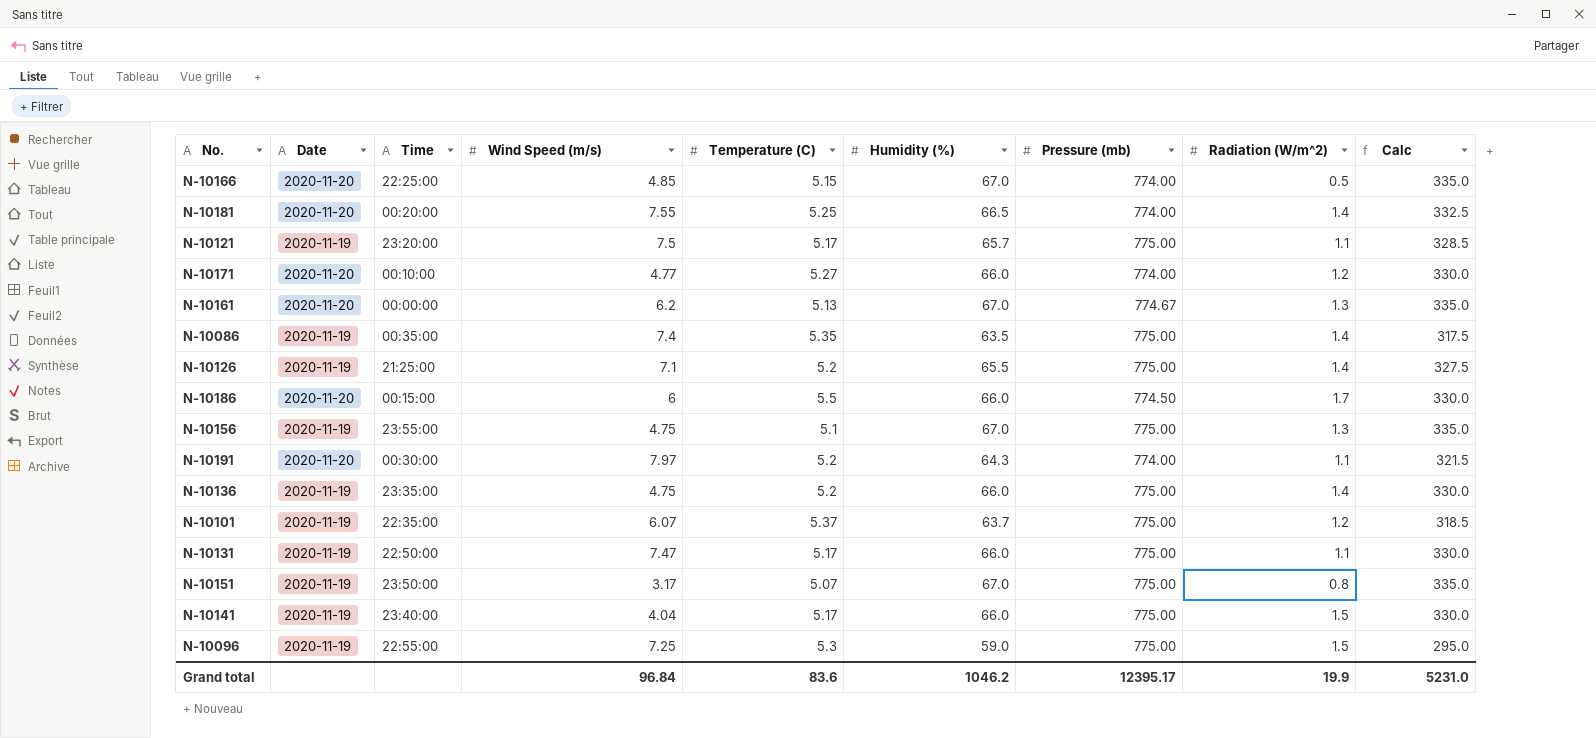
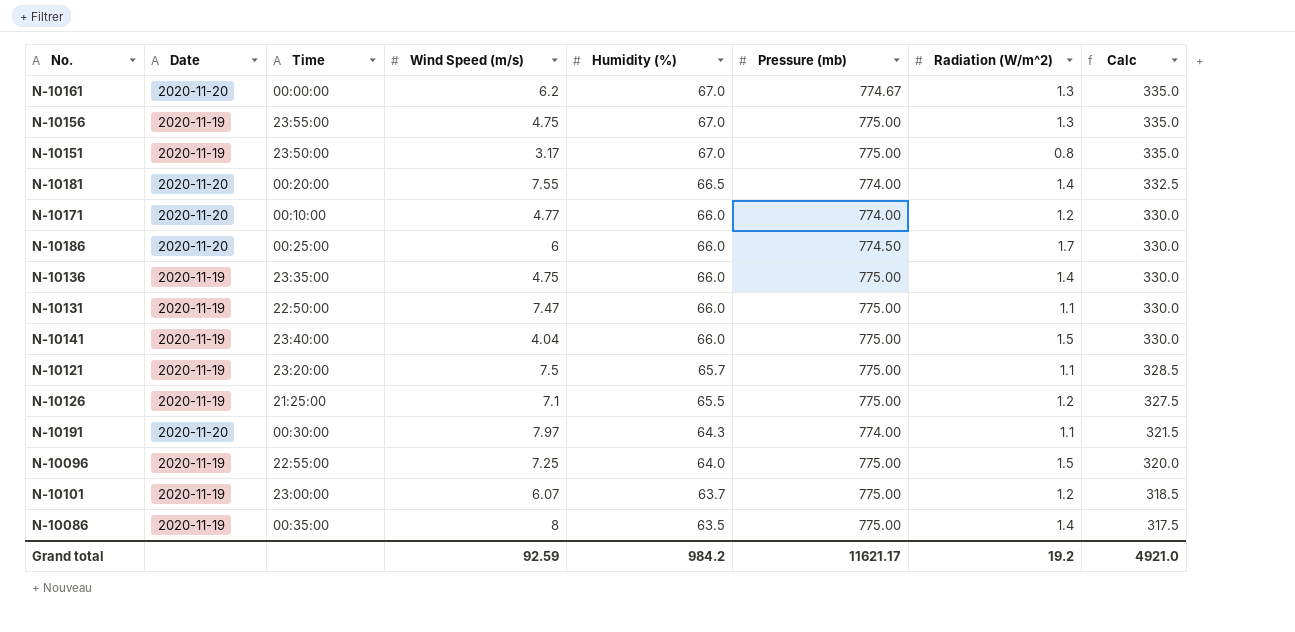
row order: none -> Humidity (%) descending
column Temperature (C) | position: 5 -> none
row N-10166: 2020-11-20 | 22:25:00 | 4.85 | 5.15 | 67.0 | 774.00 | 0.5 | 335.0 -> none
N-10186 | Time: 00:15:00 -> 00:25:00
N-10126 | Radiation (W/m^2): 1.4 -> 1.2
N-10096 | Humidity (%): 59.0 -> 64.0
N-10096 | Calc: 295.0 -> 320.0
N-10101 | Time: 22:35:00 -> 23:00:00
N-10086 | Wind Speed (m/s): 7.4 -> 8
Grand total | Wind Speed (m/s): 96.84 -> 92.59
Grand total | Humidity (%): 1046.2 -> 984.2
Grand total | Pressure (mb): 12395.17 -> 11621.17
Grand total | Radiation (W/m^2): 19.9 -> 19.2
Grand total | Calc: 5231.0 -> 4921.0

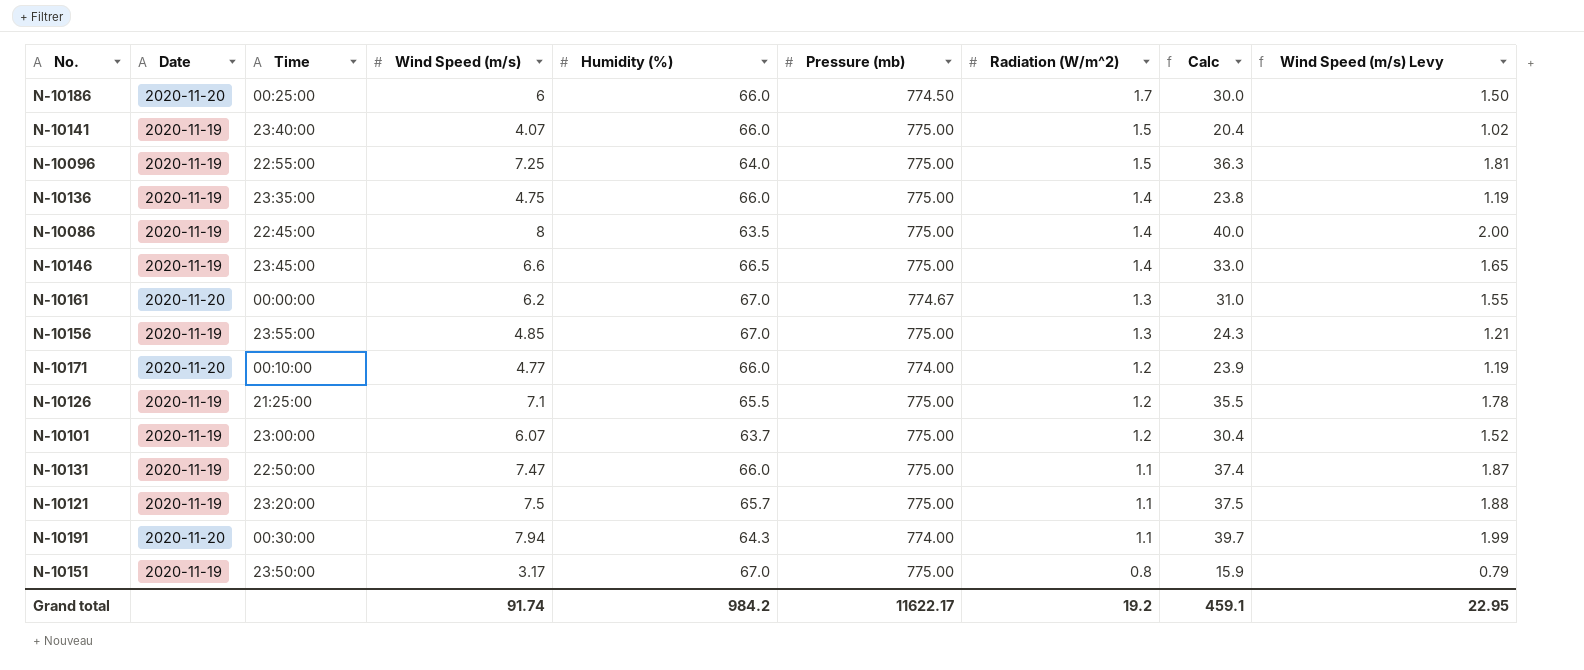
row order: Humidity (%) descending -> Radiation (W/m^2) descending
column Calc | formula: [Humidity (%)] * 5 -> [Wind Speed (m/s)] * 5
column Wind Speed (m/s) Levy | formula: none -> [Wind Speed (m/s)] * 0.25
row N-10181: 2020-11-20 | 00:20:00 | 7.55 | 66.5 | 774.00 | 1.4 | 332.5 -> none
N-10141 | Wind Speed (m/s): 4.04 -> 4.07
N-10086 | Time: 00:35:00 -> 22:45:00
row N-10146: none -> 2020-11-19 | 23:45:00 | 6.6 | 66.5 | 775.00 | 1.4 | 33.0 | 1.65
N-10156 | Wind Speed (m/s): 4.75 -> 4.85
N-10191 | Wind Speed (m/s): 7.97 -> 7.94
Grand total | Wind Speed (m/s): 92.59 -> 91.74
Grand total | Pressure (mb): 11621.17 -> 11622.17
Grand total | Calc: 4921.0 -> 459.1

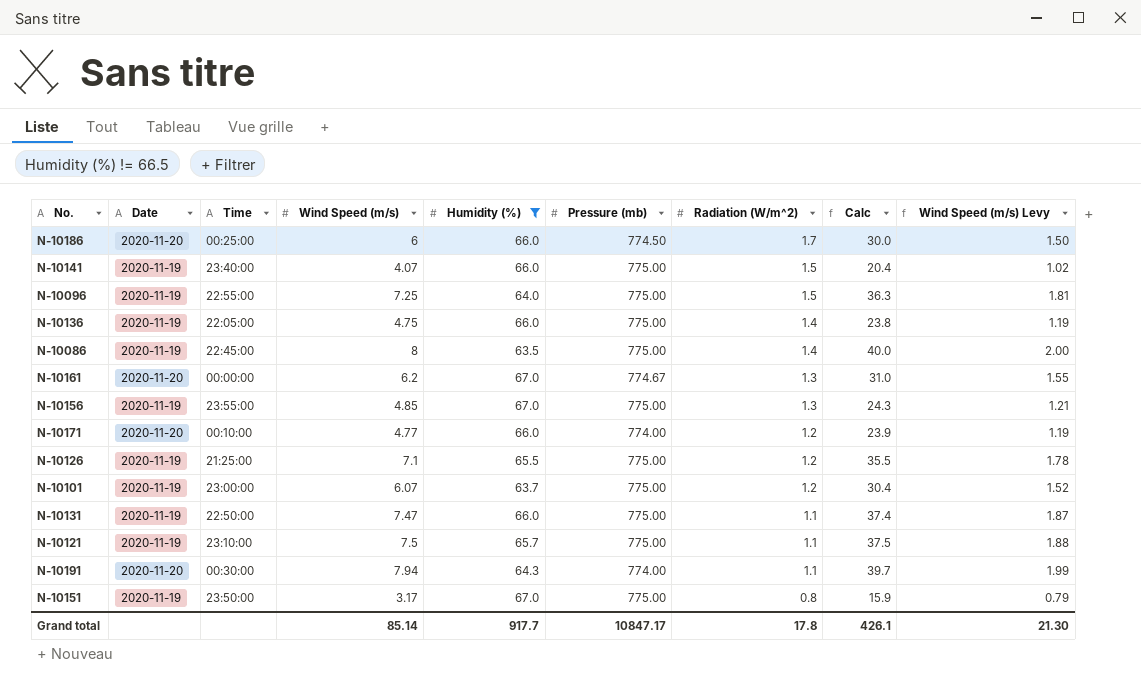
filter: none -> Humidity (%) != 66.5
N-10136 | Time: 23:35:00 -> 22:05:00
N-10121 | Time: 23:20:00 -> 23:10:00
Grand total | Wind Speed (m/s): 91.74 -> 85.14
Grand total | Humidity (%): 984.2 -> 917.7
Grand total | Pressure (mb): 11622.17 -> 10847.17
Grand total | Radiation (W/m^2): 19.2 -> 17.8
Grand total | Calc: 459.1 -> 426.1
Grand total | Wind Speed (m/s) Levy: 22.95 -> 21.30

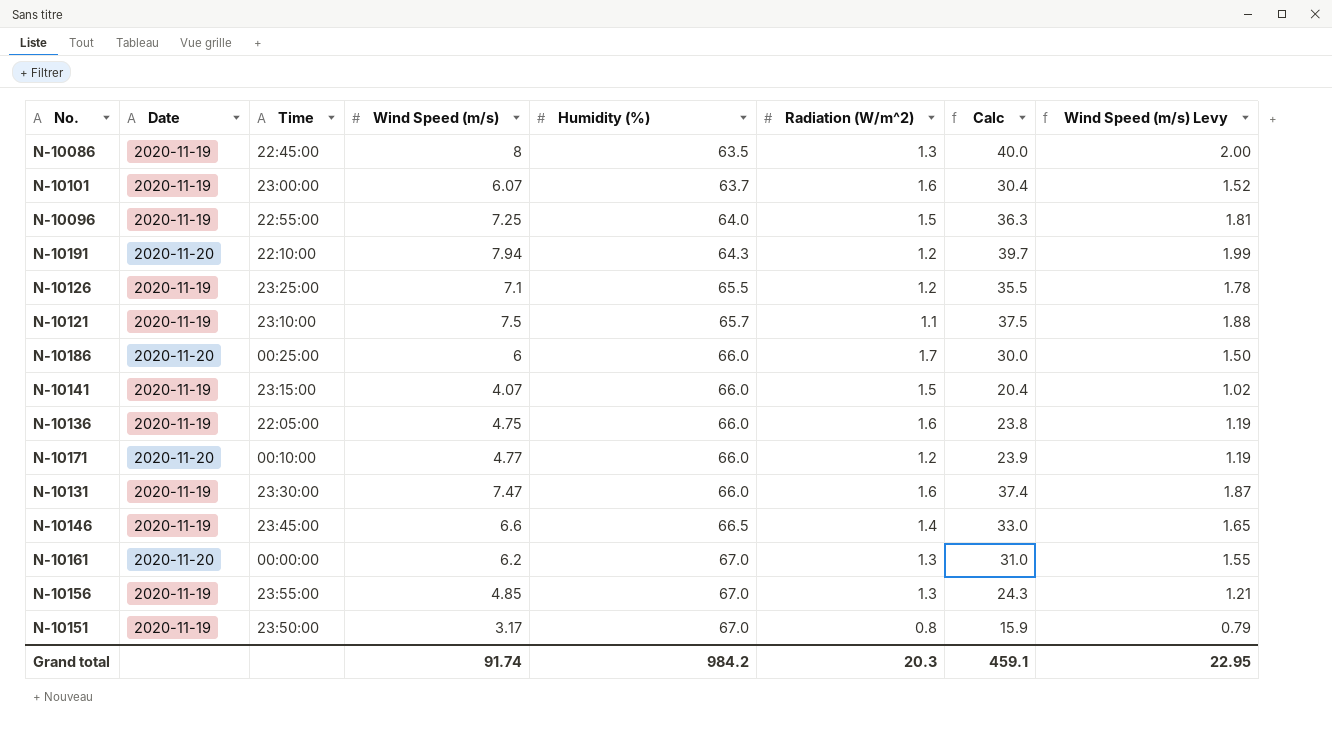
filter: Humidity (%) != 66.5 -> none
row order: Radiation (W/m^2) descending -> Humidity (%) ascending
column Pressure (mb) | position: 6 -> none
N-10086 | Radiation (W/m^2): 1.4 -> 1.3
N-10101 | Radiation (W/m^2): 1.2 -> 1.6
N-10191 | Time: 00:30:00 -> 22:10:00
N-10191 | Radiation (W/m^2): 1.1 -> 1.2
N-10126 | Time: 21:25:00 -> 23:25:00
N-10141 | Time: 23:40:00 -> 23:15:00
N-10136 | Radiation (W/m^2): 1.4 -> 1.6
N-10131 | Time: 22:50:00 -> 23:30:00
N-10131 | Radiation (W/m^2): 1.1 -> 1.6
Grand total | Wind Speed (m/s): 85.14 -> 91.74
Grand total | Humidity (%): 917.7 -> 984.2
Grand total | Radiation (W/m^2): 17.8 -> 20.3
Grand total | Calc: 426.1 -> 459.1
Grand total | Wind Speed (m/s) Levy: 21.30 -> 22.95

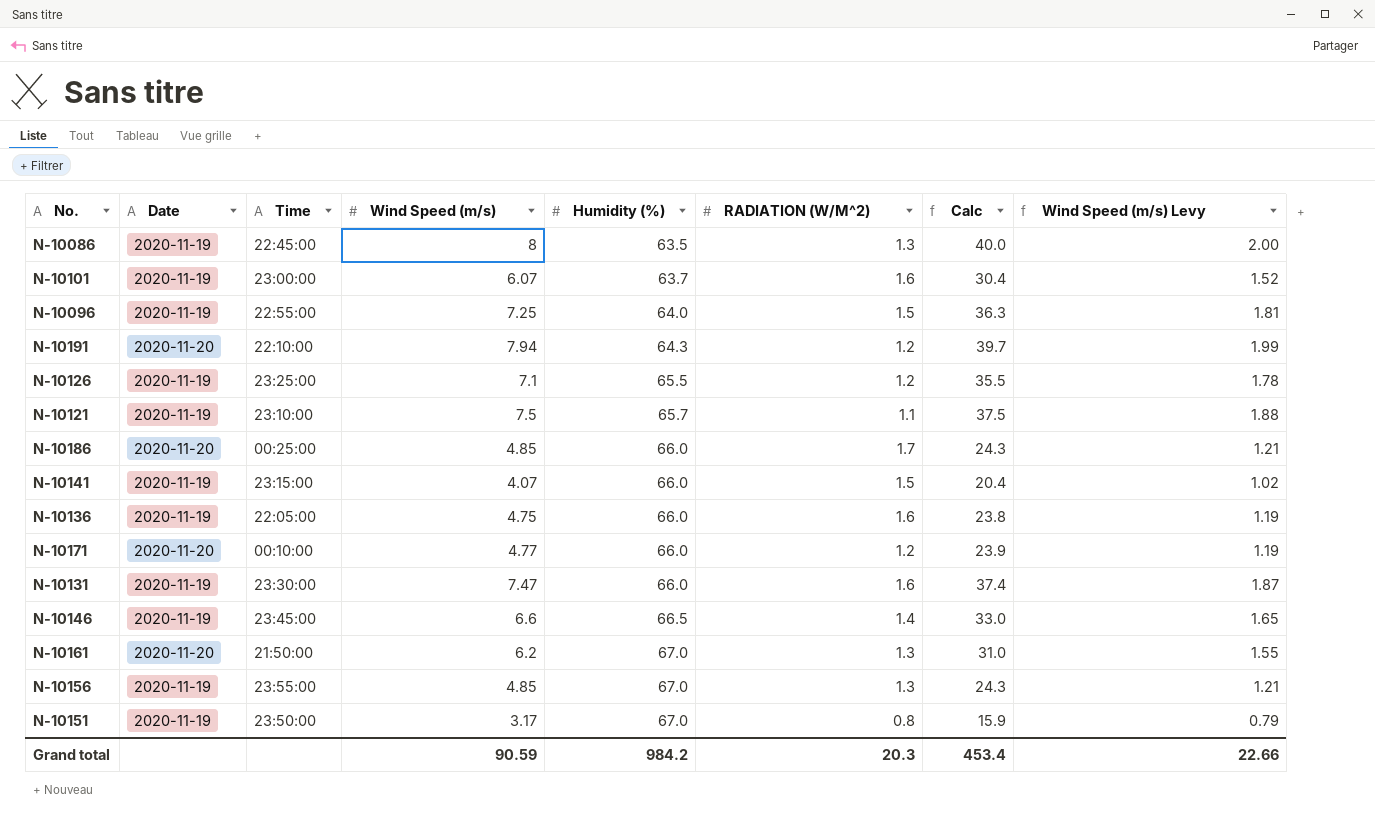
column name: Radiation (W/m^2) -> RADIATION (W/M^2)
N-10186 | Wind Speed (m/s): 6 -> 4.85
N-10186 | Calc: 30.0 -> 24.3
N-10186 | Wind Speed (m/s) Levy: 1.50 -> 1.21
N-10161 | Time: 00:00:00 -> 21:50:00
Grand total | Wind Speed (m/s): 91.74 -> 90.59
Grand total | Calc: 459.1 -> 453.4
Grand total | Wind Speed (m/s) Levy: 22.95 -> 22.66

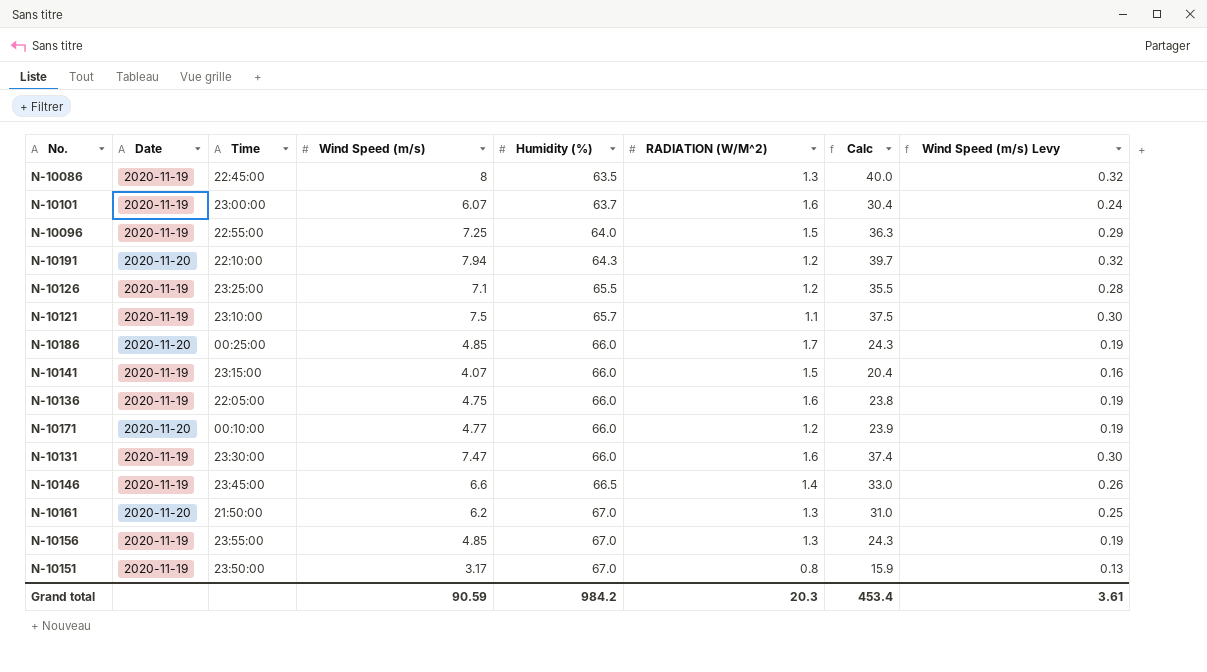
column Wind Speed (m/s) Levy | formula: [Wind Speed (m/s)] * 0.25 -> [Wind Speed (m/s)] * 0.04
Grand total | Wind Speed (m/s) Levy: 22.66 -> 3.61

